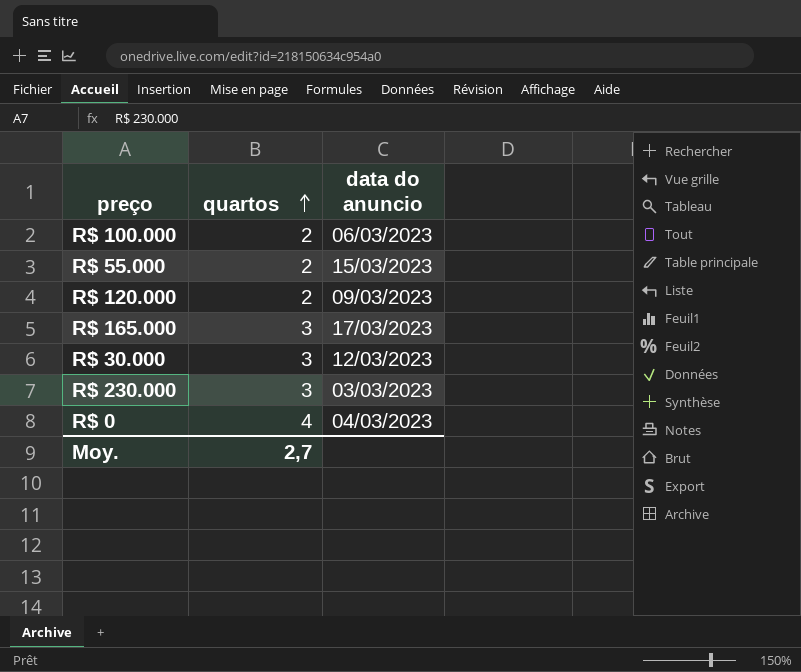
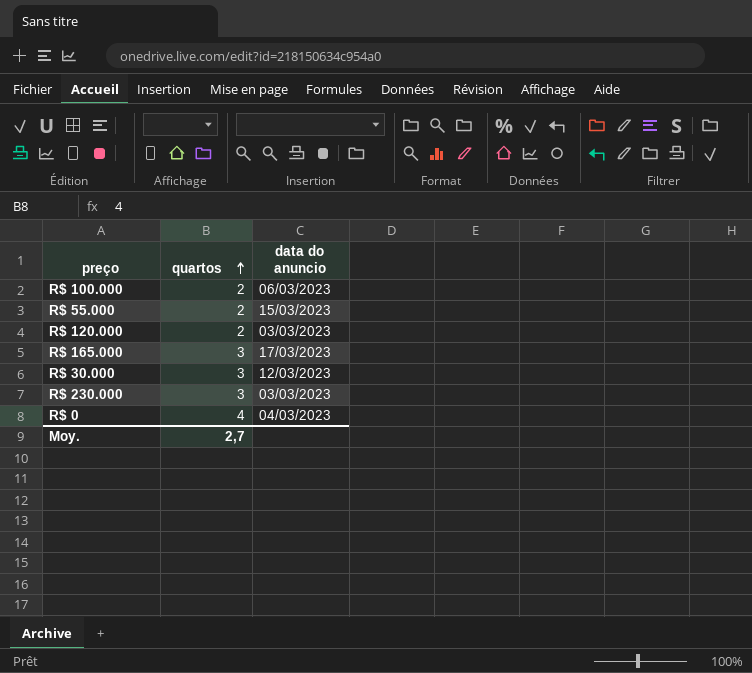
R$ 120.000 | data do anuncio: 09/03/2023 -> 03/03/2023

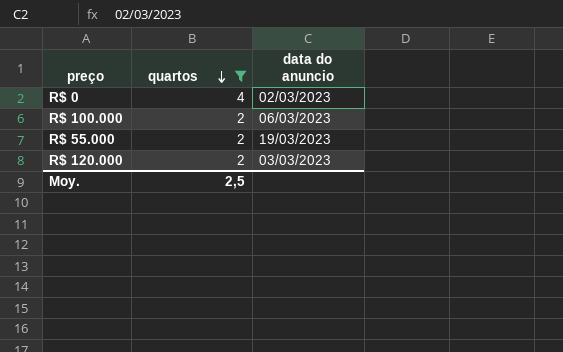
filter: none -> quartos != 3
row order: quartos ascending -> quartos descending
R$ 0 | data do anuncio: 04/03/2023 -> 02/03/2023
R$ 55.000 | data do anuncio: 15/03/2023 -> 19/03/2023
Moy. | quartos: 2,7 -> 2,5

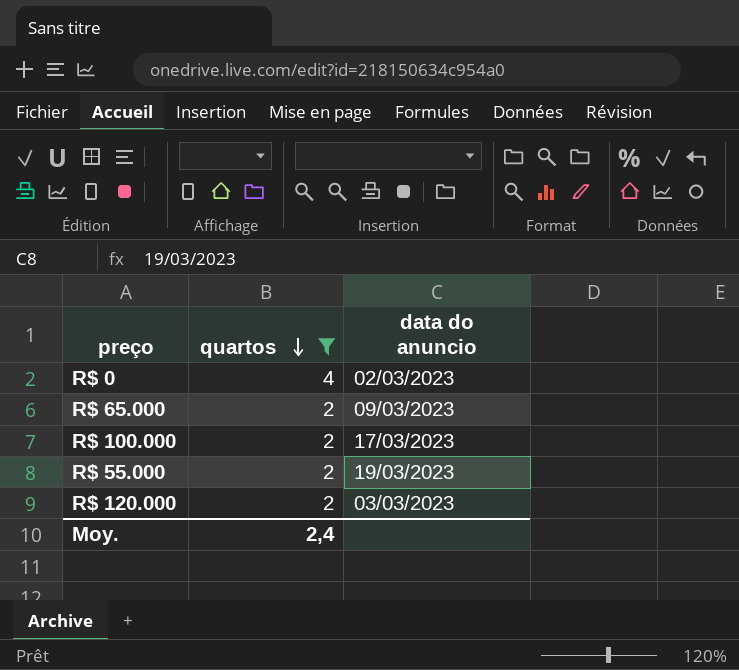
row R$ 65.000: none -> 2 | 09/03/2023
R$ 100.000 | data do anuncio: 06/03/2023 -> 17/03/2023
Moy. | quartos: 2,5 -> 2,4

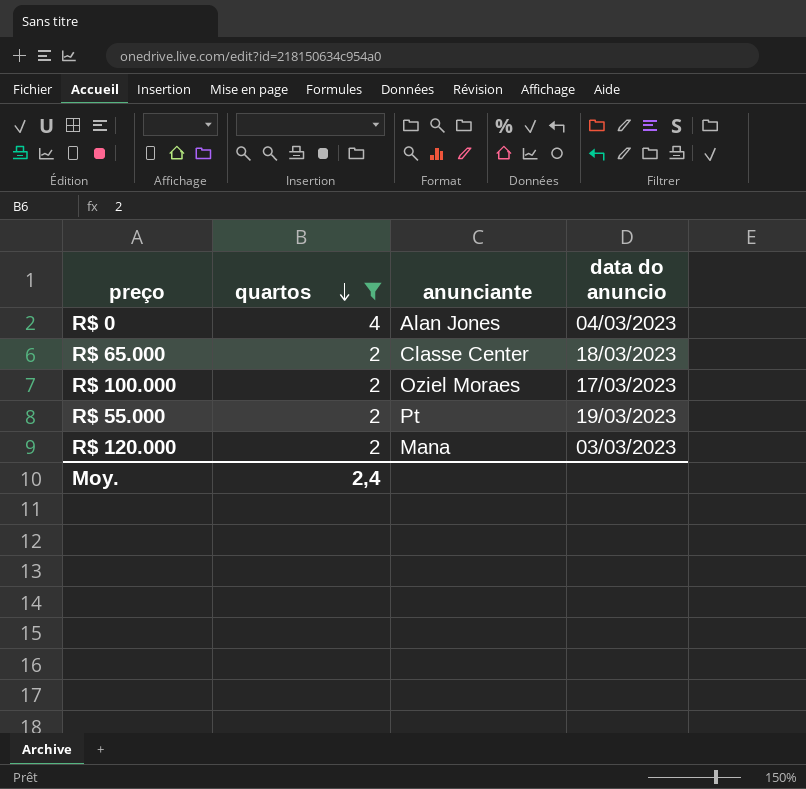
column anunciante | position: none -> 3
R$ 0 | data do anuncio: 02/03/2023 -> 04/03/2023
R$ 65.000 | data do anuncio: 09/03/2023 -> 18/03/2023

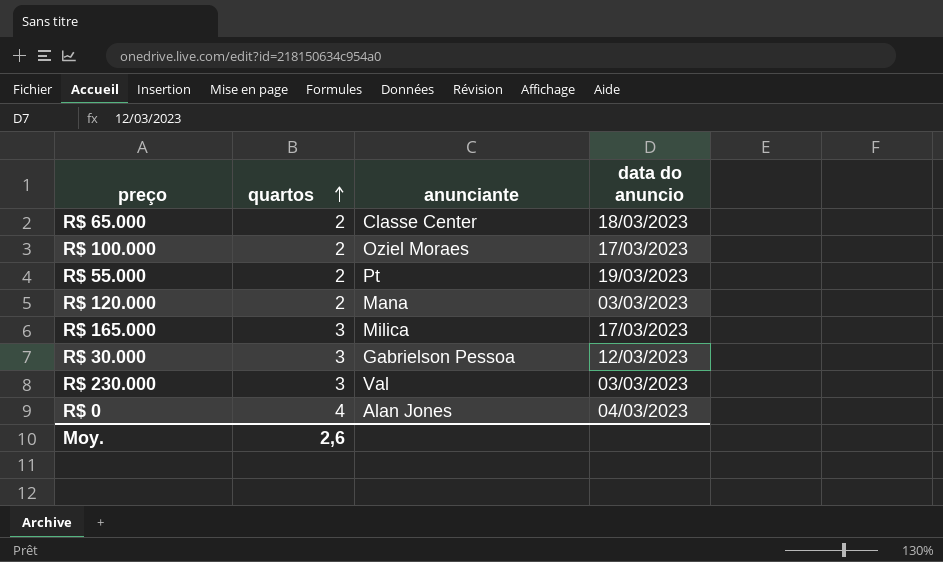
filter: quartos != 3 -> none
row order: quartos descending -> quartos ascending
Moy. | quartos: 2,4 -> 2,6

